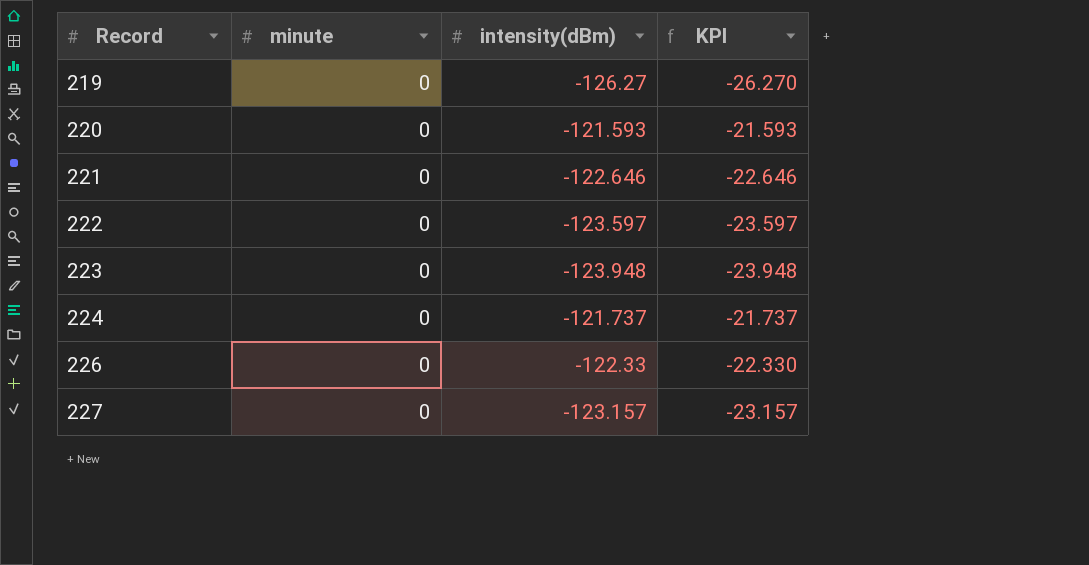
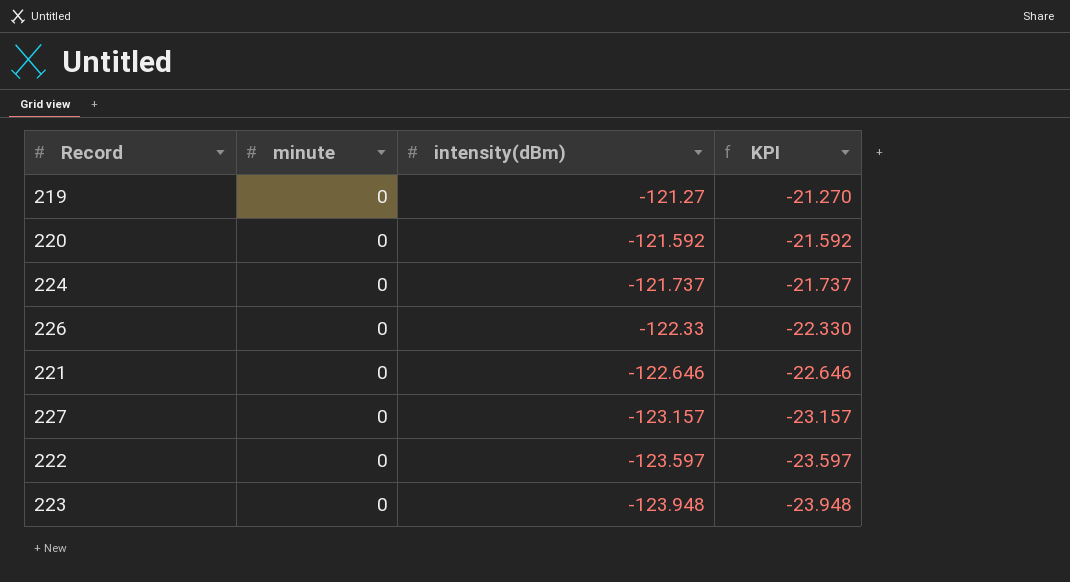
row order: Record ascending -> intensity(dBm) descending
219 | intensity(dBm): -126.27 -> -121.27
219 | KPI: -26.270 -> -21.270
220 | intensity(dBm): -121.593 -> -121.592
220 | KPI: -21.593 -> -21.592

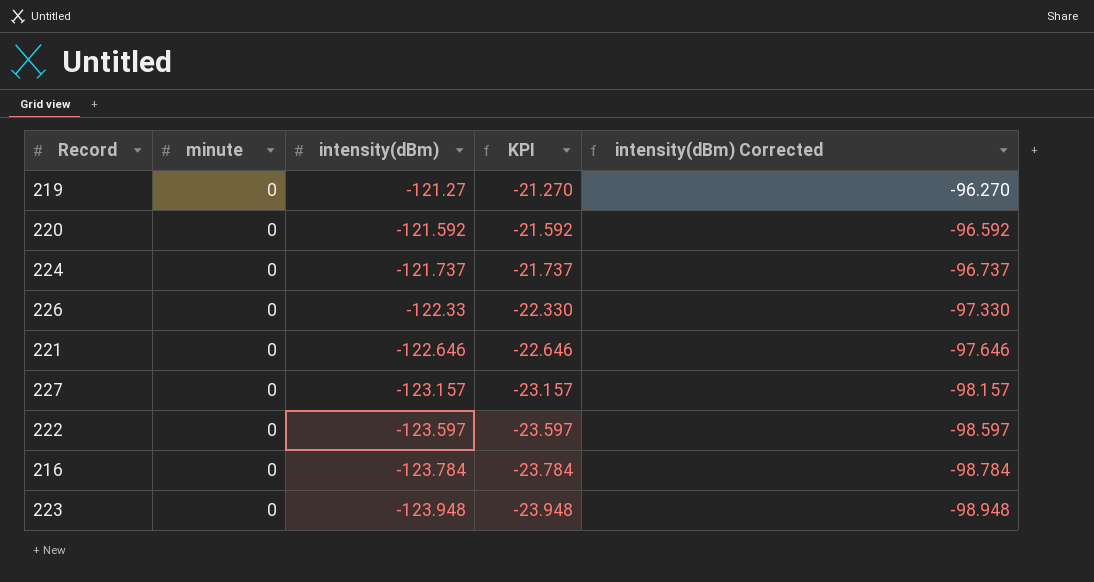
column intensity(dBm) Corrected | formula: none -> [intensity(dBm)] + 25
row 216: none -> 0 | -123.784 | -23.784 | -98.784

